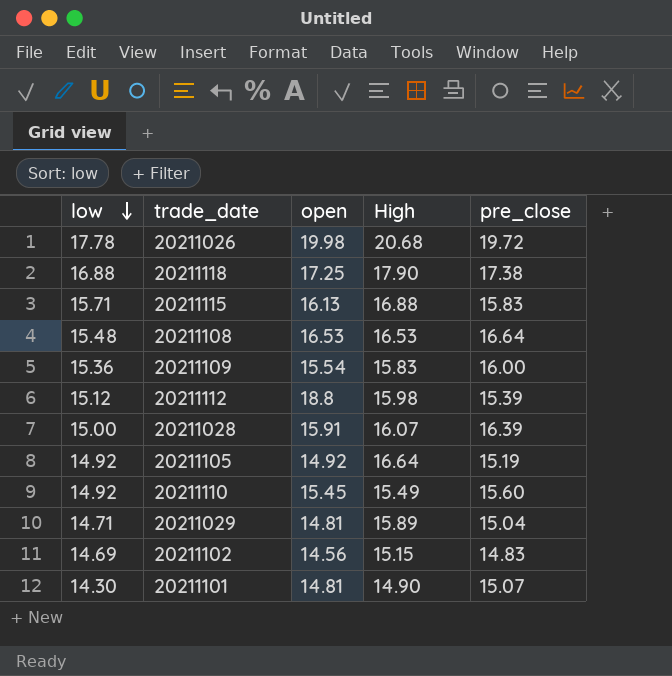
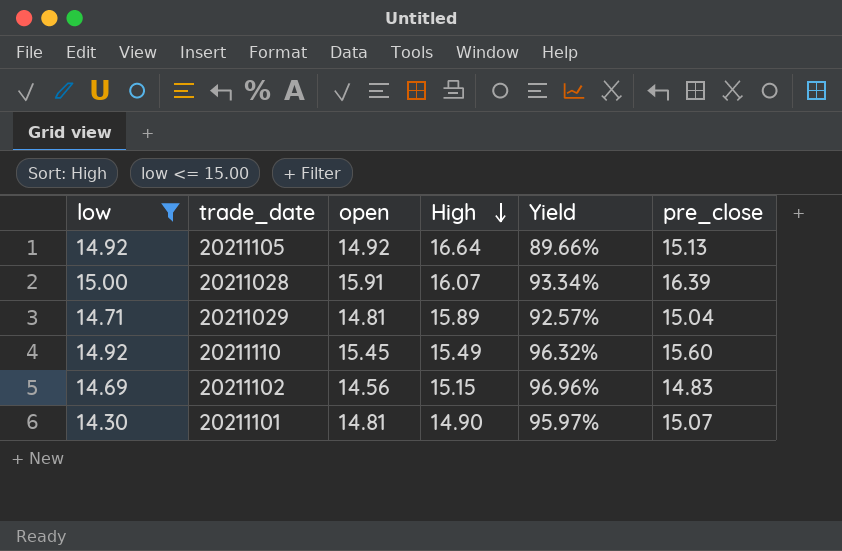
filter: none -> low <= 15.00
row order: low descending -> High descending
column Yield | formula: none -> [low] / [High]
20211105 | pre_close: 15.19 -> 15.13

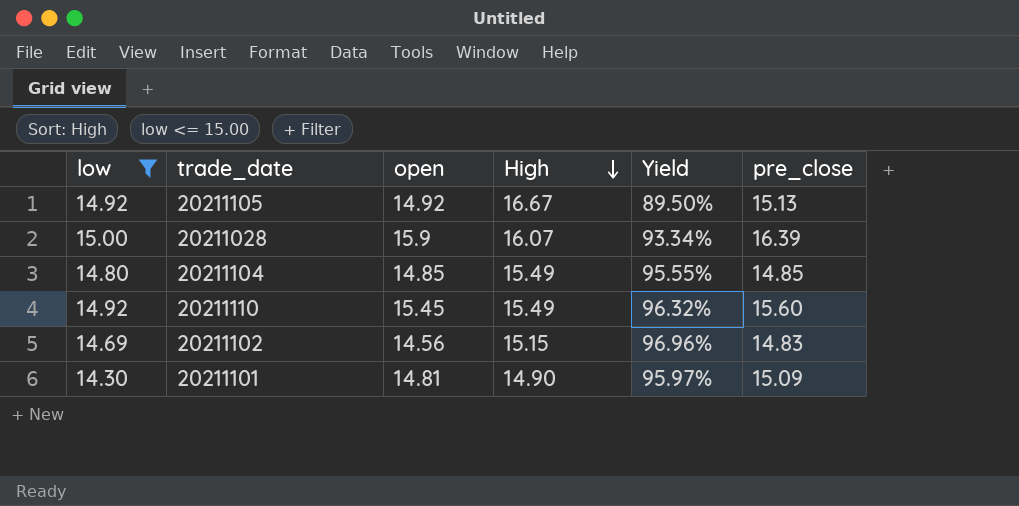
row 20211029: 14.71 | 14.81 | 15.89 | 92.57% | 15.04 -> none
20211105 | High: 16.64 -> 16.67
20211105 | Yield: 89.66% -> 89.50%
20211028 | open: 15.91 -> 15.9
row 20211104: none -> 14.80 | 14.85 | 15.49 | 95.55% | 14.85
20211101 | pre_close: 15.07 -> 15.09

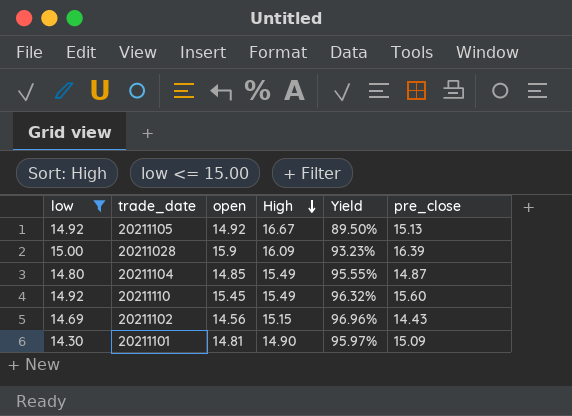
20211028 | High: 16.07 -> 16.09
20211028 | Yield: 93.34% -> 93.23%
20211104 | pre_close: 14.85 -> 14.87
20211102 | pre_close: 14.83 -> 14.43

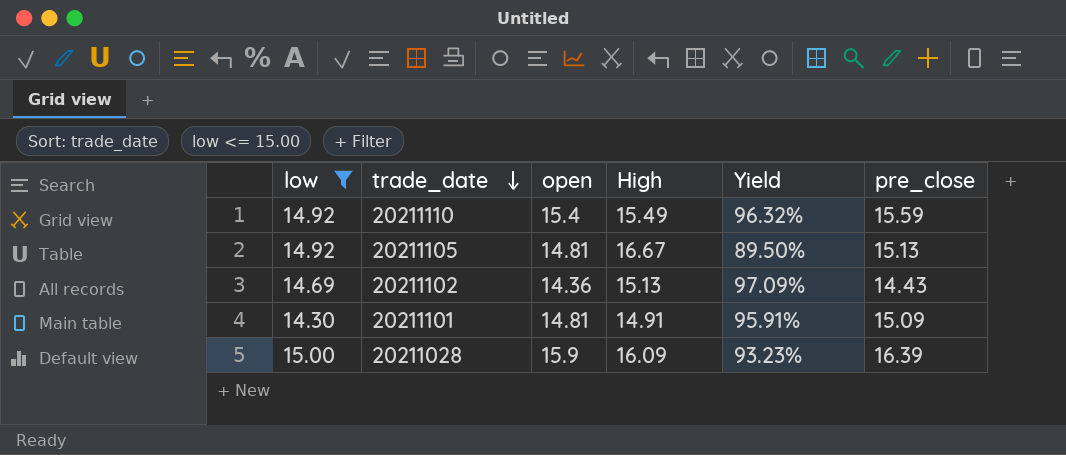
row order: High descending -> trade_date descending
row 20211104: 14.80 | 14.85 | 15.49 | 95.55% | 14.87 -> none
20211110 | open: 15.45 -> 15.4
20211110 | pre_close: 15.60 -> 15.59
20211105 | open: 14.92 -> 14.81
20211102 | open: 14.56 -> 14.36
20211102 | High: 15.15 -> 15.13
20211102 | Yield: 96.96% -> 97.09%
20211101 | High: 14.90 -> 14.91
20211101 | Yield: 95.97% -> 95.91%

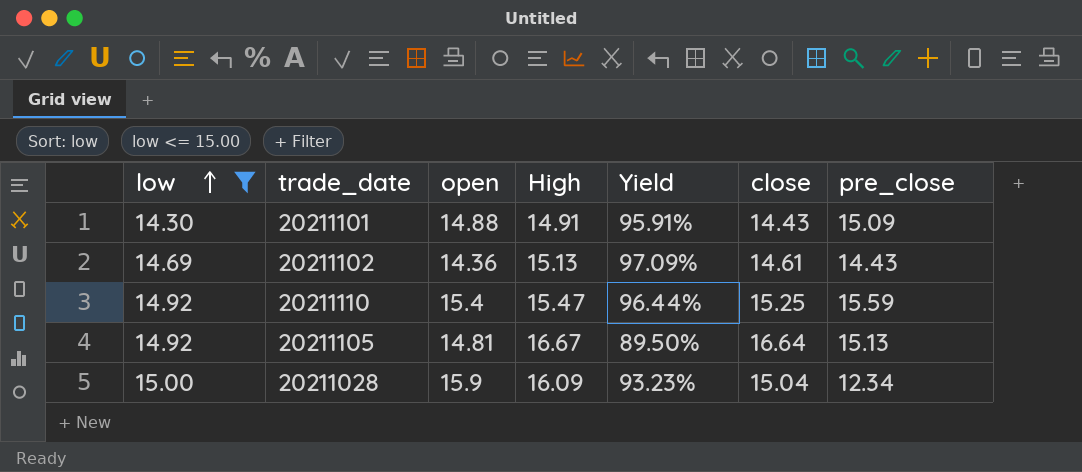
row order: trade_date descending -> low ascending
column close | position: none -> 6
20211101 | open: 14.81 -> 14.88
20211110 | High: 15.49 -> 15.47
20211110 | Yield: 96.32% -> 96.44%
20211028 | pre_close: 16.39 -> 12.34

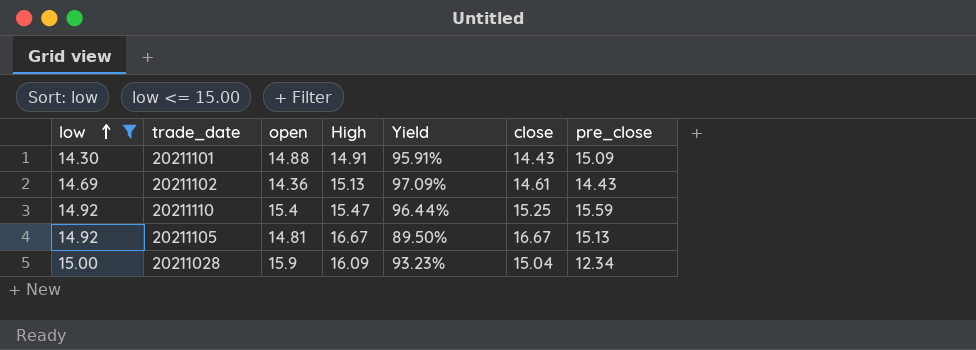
20211105 | close: 16.64 -> 16.67

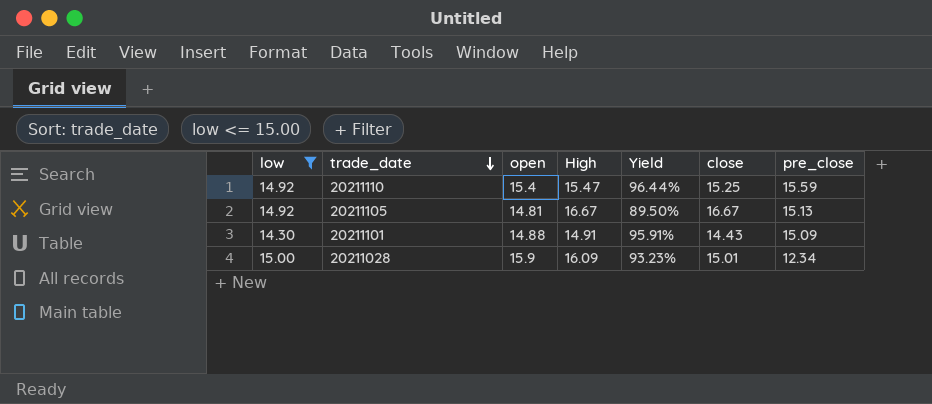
row order: low ascending -> trade_date descending
row 20211102: 14.69 | 14.36 | 15.13 | 97.09% | 14.61 | 14.43 -> none
20211028 | close: 15.04 -> 15.01

